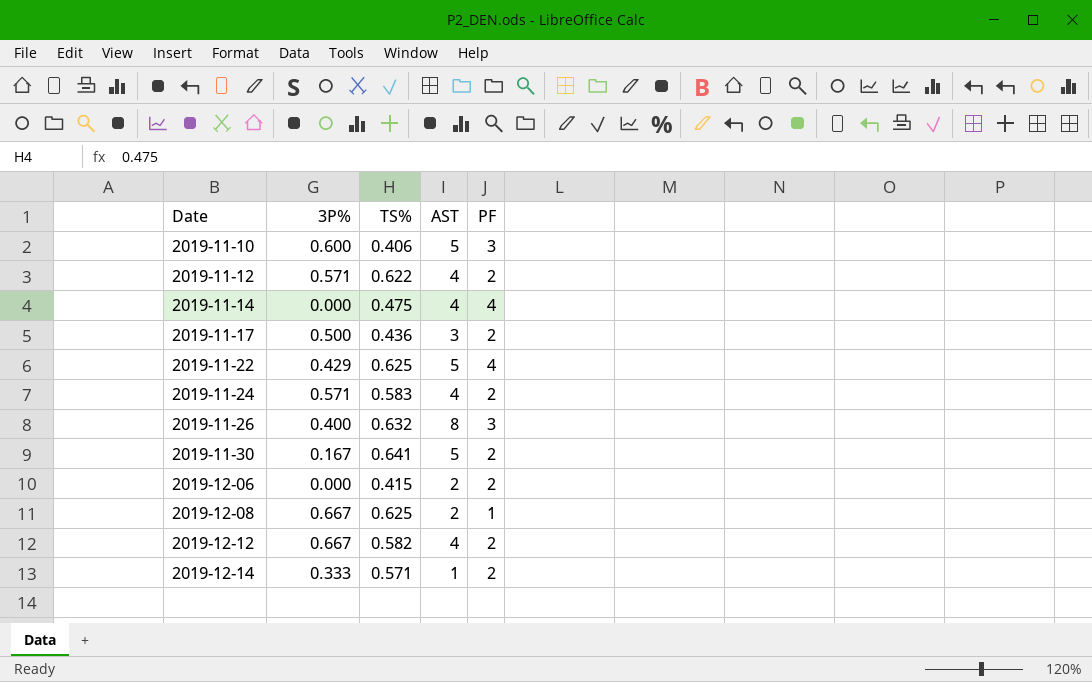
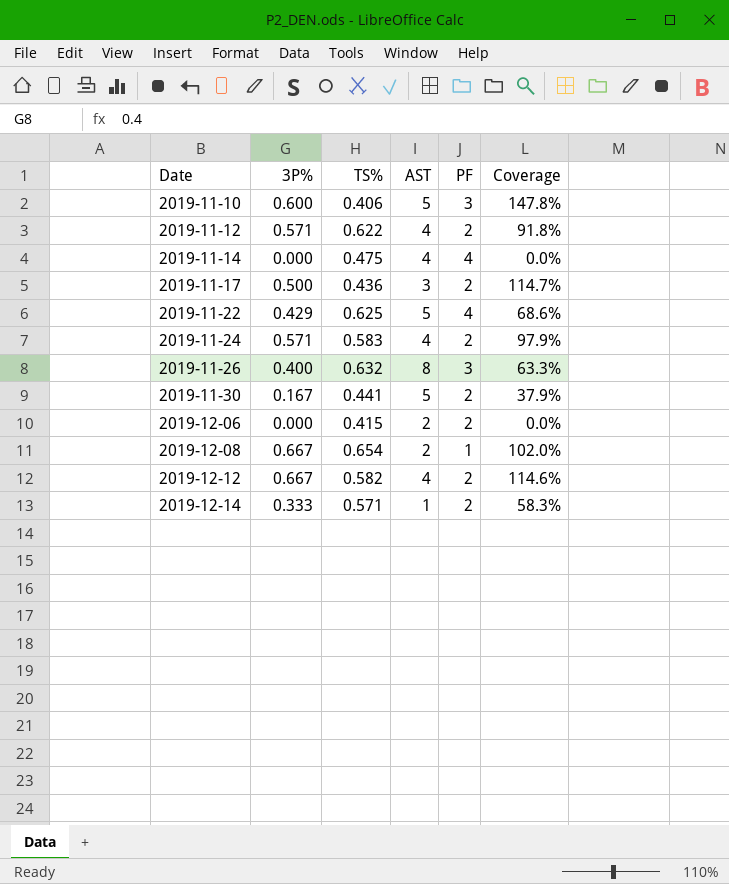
column Coverage | formula: none -> [3P%] / [TS%]
2019-11-30 | TS%: 0.641 -> 0.441
2019-12-08 | TS%: 0.625 -> 0.654

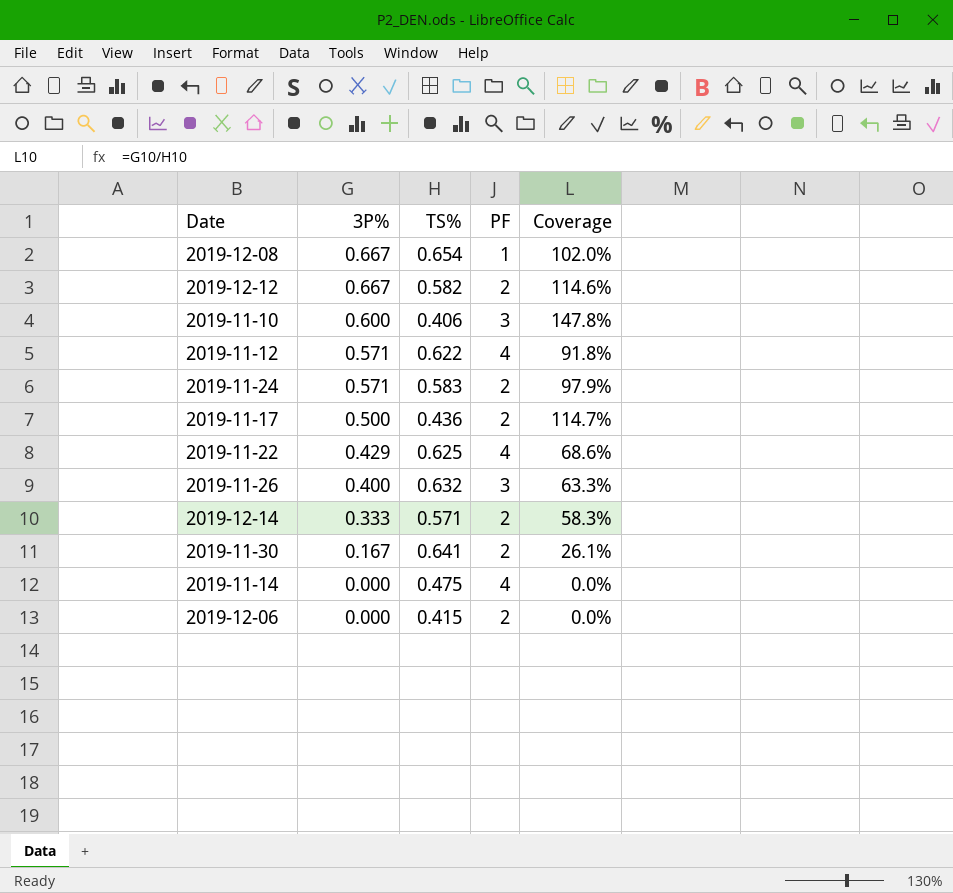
row order: Date ascending -> 3P% descending
column AST | position: 4 -> none
2019-11-12 | PF: 2 -> 4
2019-11-30 | TS%: 0.441 -> 0.641
2019-11-30 | Coverage: 37.9% -> 26.1%

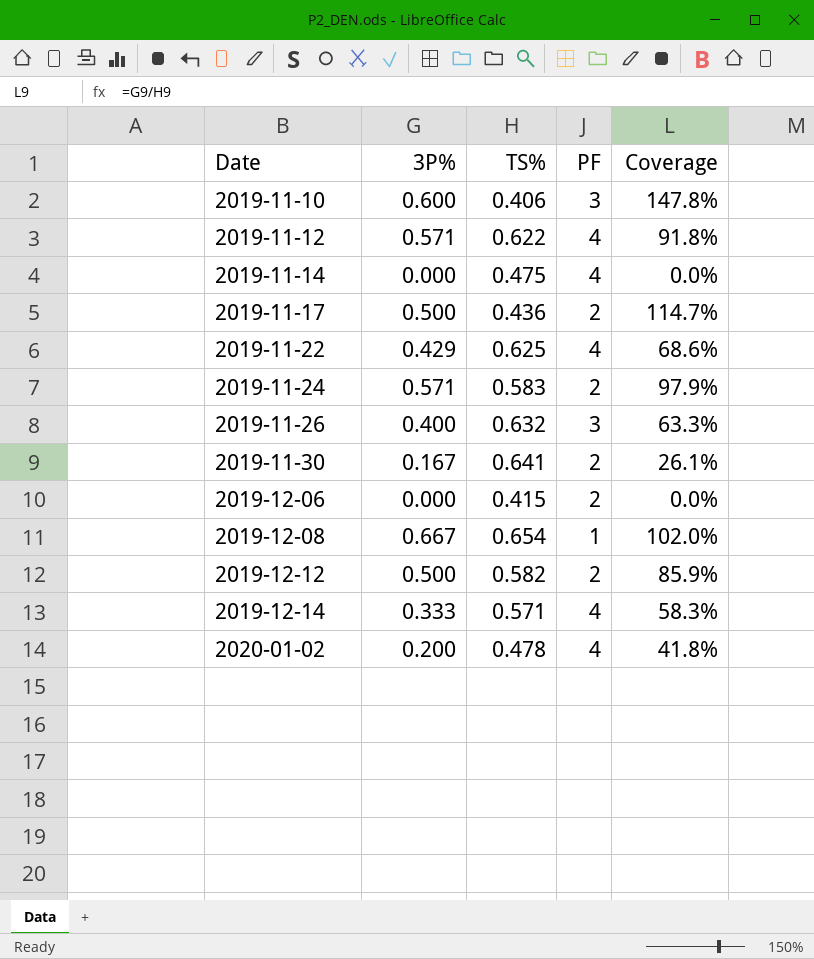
row order: 3P% descending -> Date ascending
2019-12-12 | 3P%: 0.667 -> 0.500
2019-12-12 | Coverage: 114.6% -> 85.9%
2019-12-14 | PF: 2 -> 4
row 2020-01-02: none -> 0.200 | 0.478 | 4 | 41.8%

